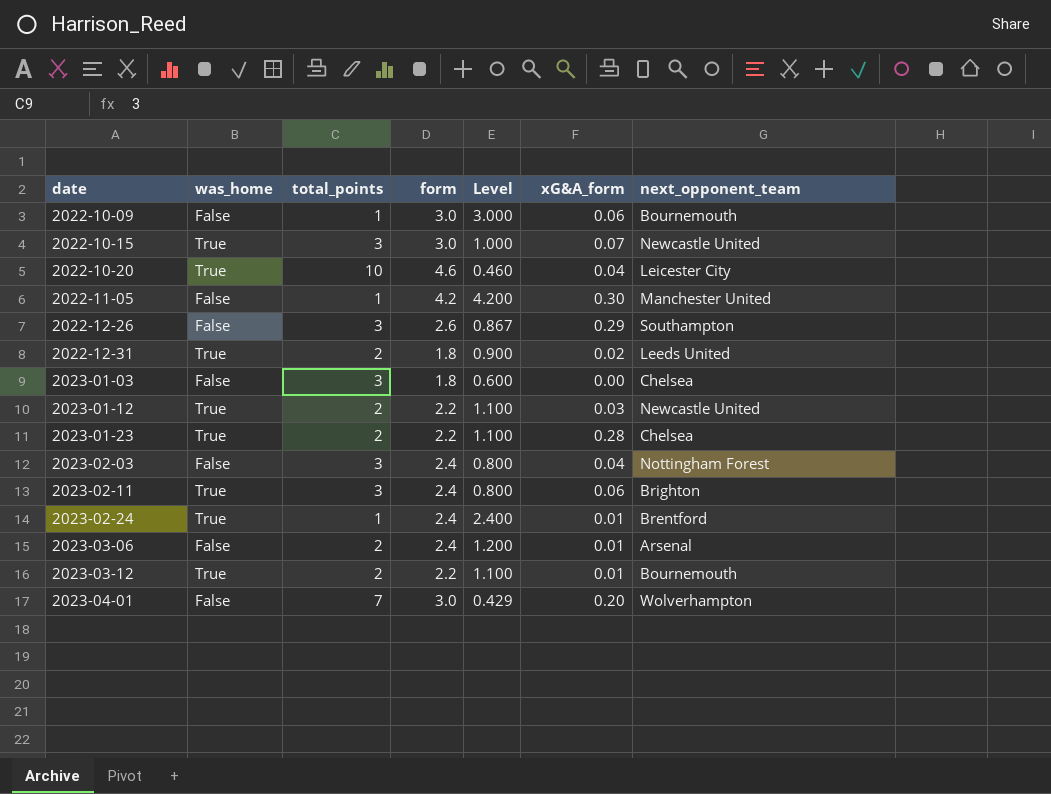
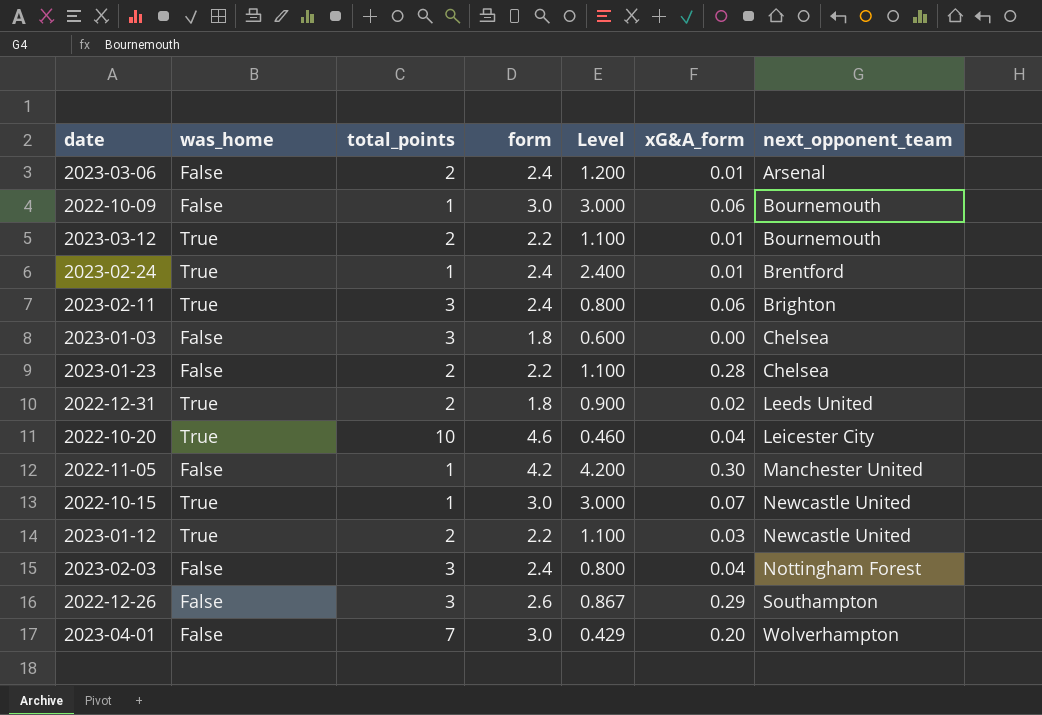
row order: date ascending -> next_opponent_team ascending
2023-01-23 | was_home: True -> False
2022-10-15 | total_points: 3 -> 1
2022-10-15 | Level: 1.000 -> 3.000

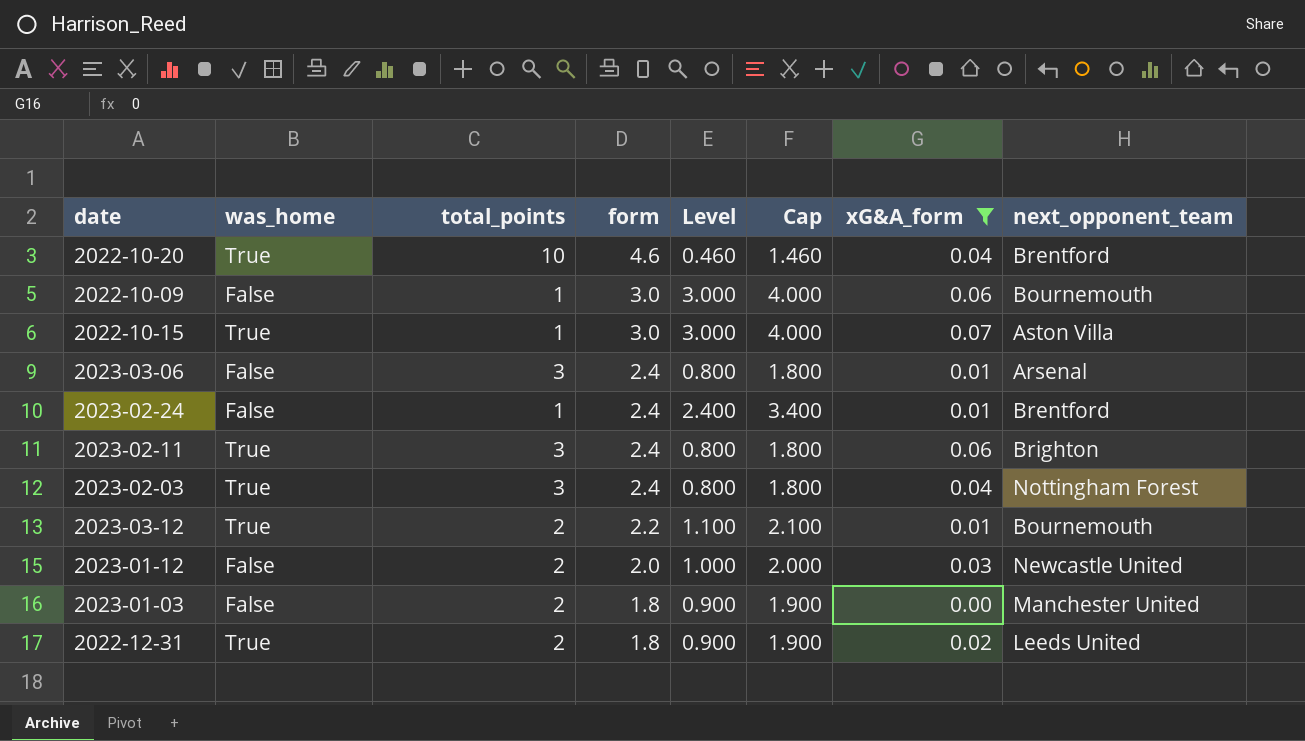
filter: none -> xG&A_form <= 0.07
row order: next_opponent_team ascending -> form descending
column Cap | formula: none -> [Level] + 1
2022-10-20 | next_opponent_team: Leicester City -> Brentford
2022-10-15 | next_opponent_team: Newcastle United -> Aston Villa
2023-03-06 | total_points: 2 -> 3
2023-03-06 | Level: 1.200 -> 0.800
2023-02-24 | was_home: True -> False
2023-02-03 | was_home: False -> True
2023-01-12 | was_home: True -> False
2023-01-12 | form: 2.2 -> 2.0
2023-01-12 | Level: 1.100 -> 1.000
2023-01-03 | total_points: 3 -> 2
2023-01-03 | Level: 0.600 -> 0.900
2023-01-03 | next_opponent_team: Chelsea -> Manchester United

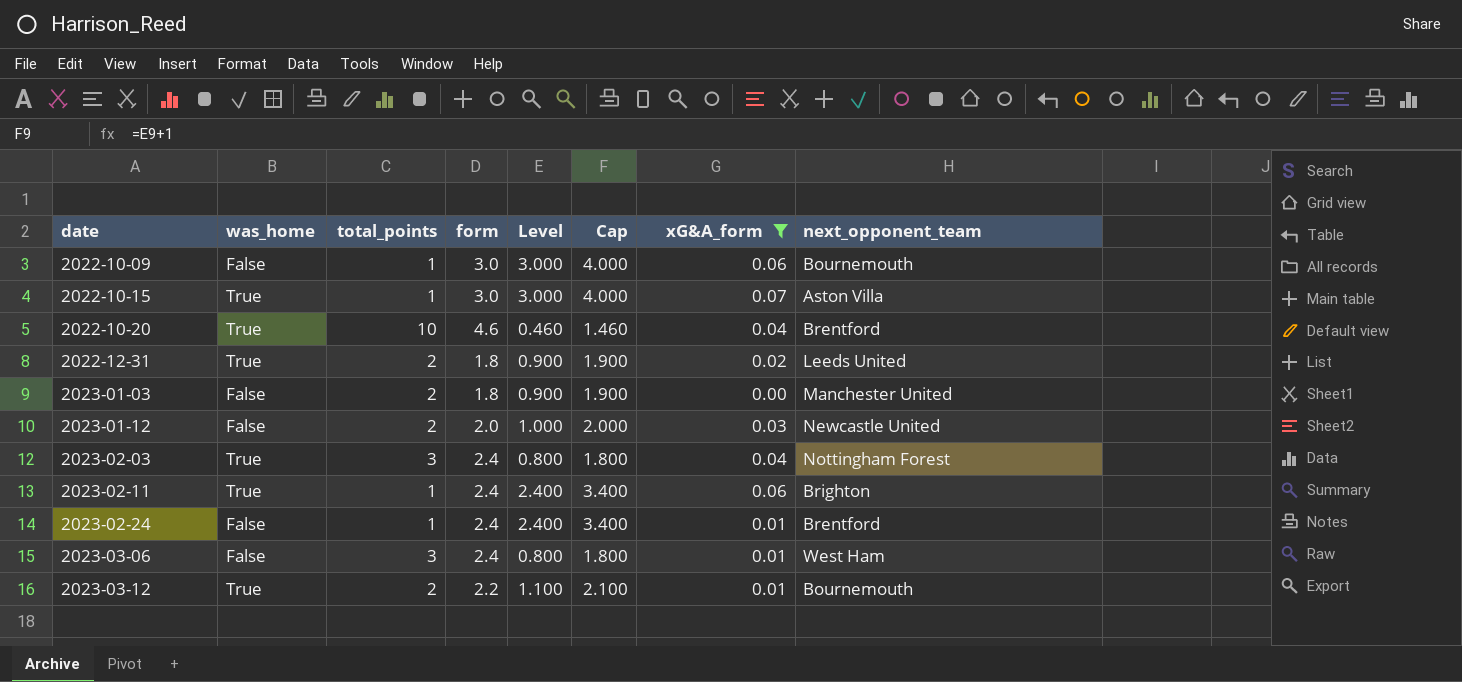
row order: form descending -> date ascending
2023-02-11 | total_points: 3 -> 1
2023-02-11 | Level: 0.800 -> 2.400
2023-02-11 | Cap: 1.800 -> 3.400
2023-03-06 | next_opponent_team: Arsenal -> West Ham

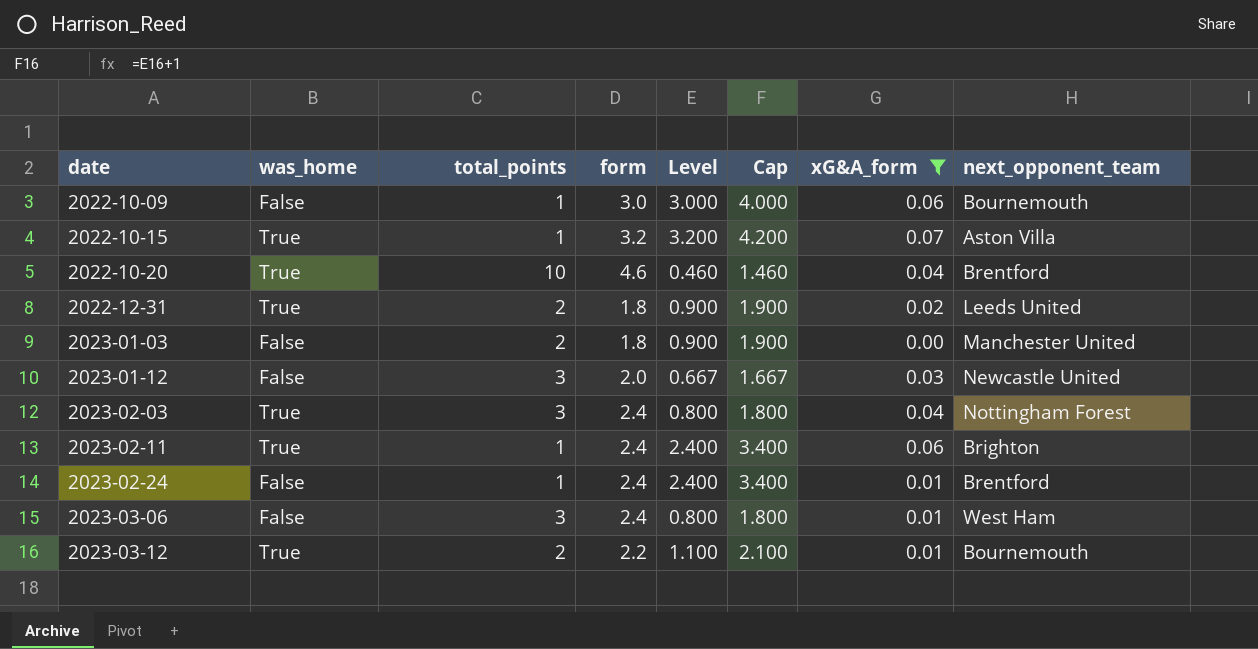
2022-10-15 | form: 3.0 -> 3.2
2022-10-15 | Level: 3.000 -> 3.200
2022-10-15 | Cap: 4.000 -> 4.200
2023-01-12 | total_points: 2 -> 3
2023-01-12 | Level: 1.000 -> 0.667
2023-01-12 | Cap: 2.000 -> 1.667

